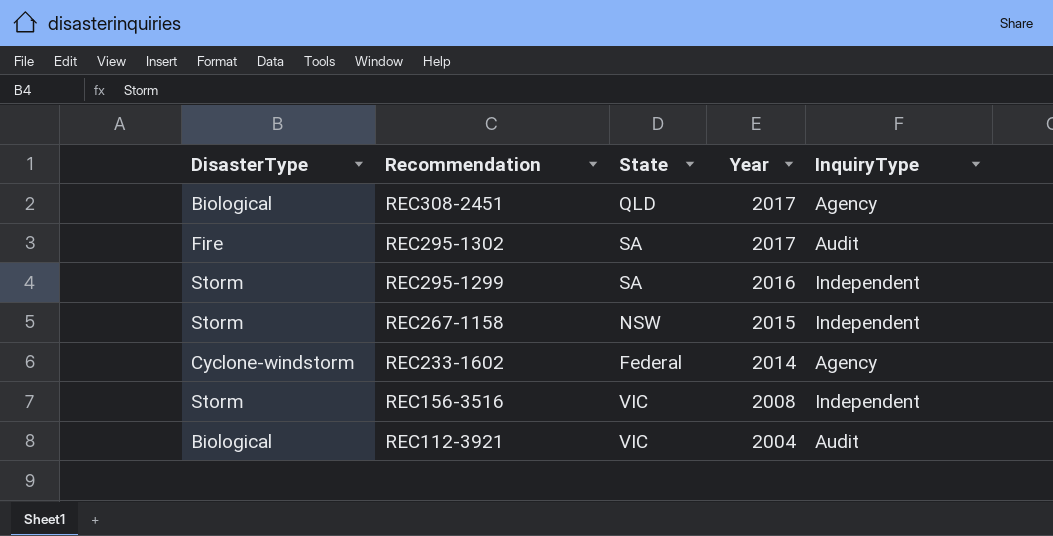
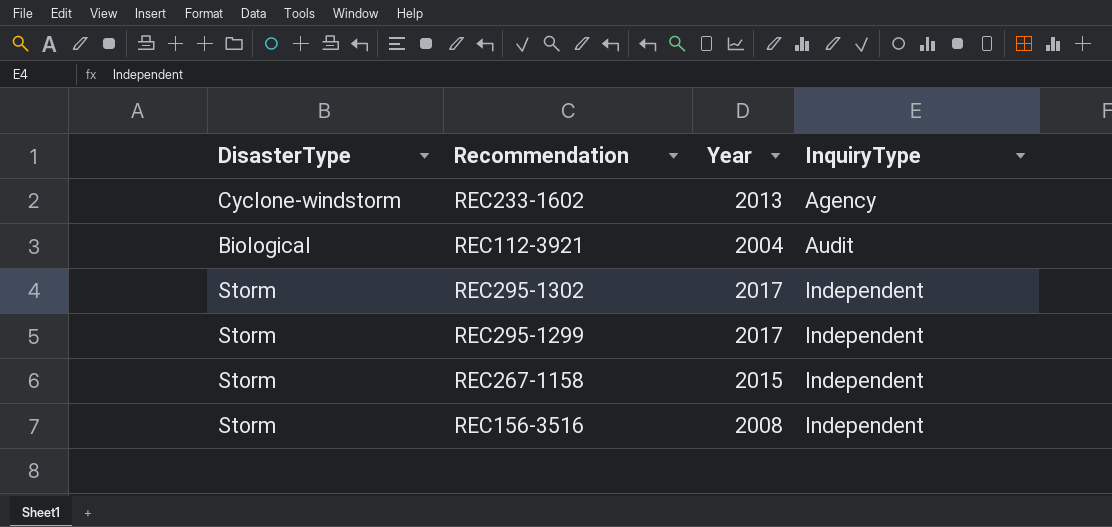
row order: Recommendation descending -> InquiryType ascending
column State | position: 3 -> none
row REC308-2451: Biological | QLD | 2017 | Agency -> none
REC233-1602 | Year: 2014 -> 2013
REC295-1302 | DisasterType: Fire -> Storm
REC295-1302 | InquiryType: Audit -> Independent
REC295-1299 | Year: 2016 -> 2017

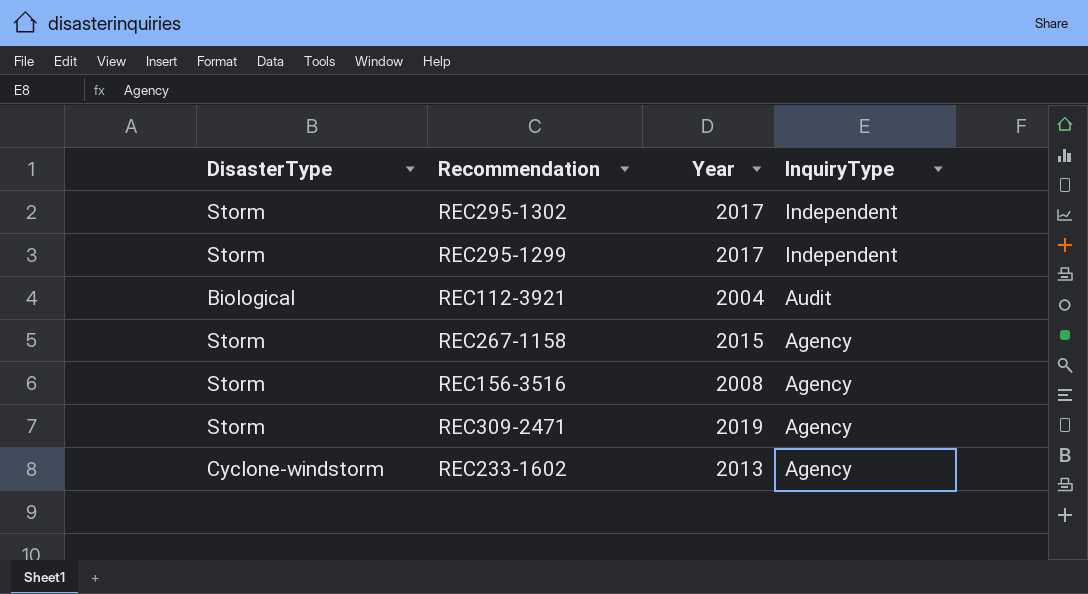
row order: InquiryType ascending -> InquiryType descending
REC267-1158 | InquiryType: Independent -> Agency
REC156-3516 | InquiryType: Independent -> Agency
row REC309-2471: none -> Storm | 2019 | Agency

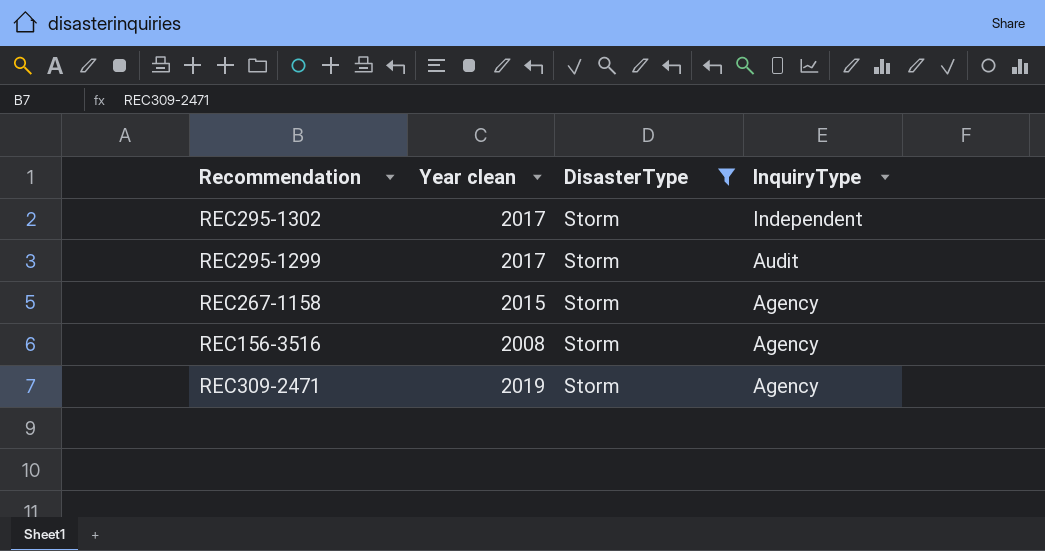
filter: none -> DisasterType = Storm
column name: Year -> Year clean
column DisasterType | position: 1 -> 3
REC295-1299 | InquiryType: Independent -> Audit

